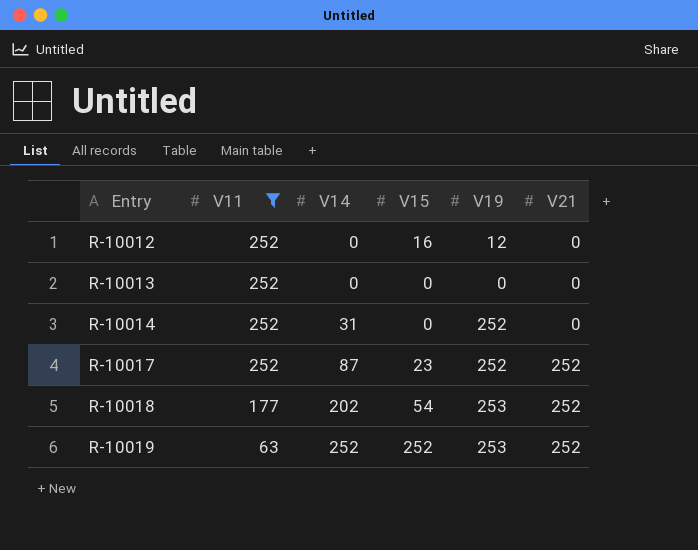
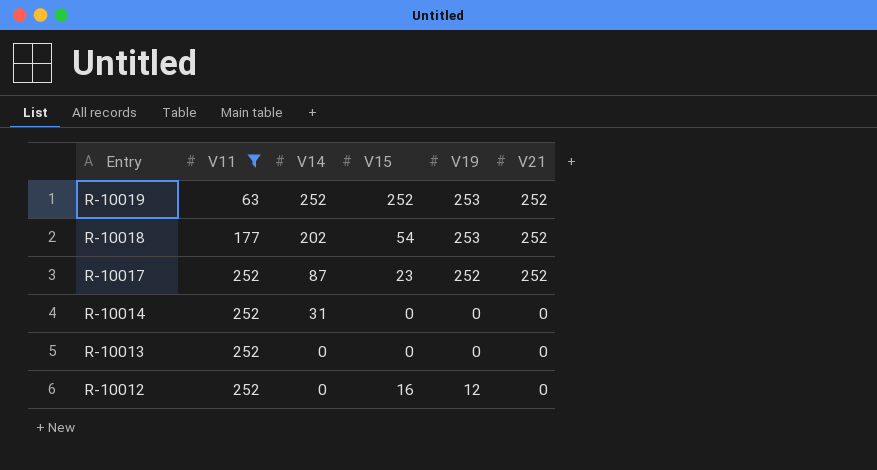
row order: Entry ascending -> Entry descending
R-10014 | V19: 252 -> 0

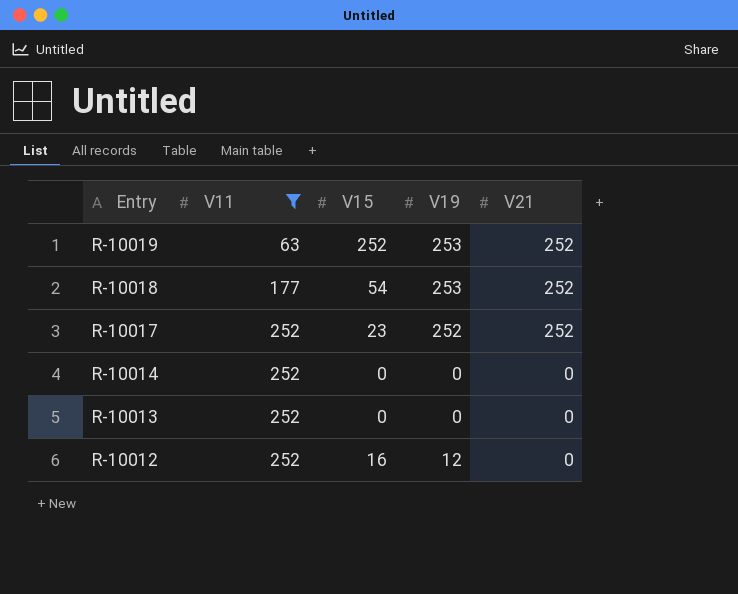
column V14 | position: 3 -> none

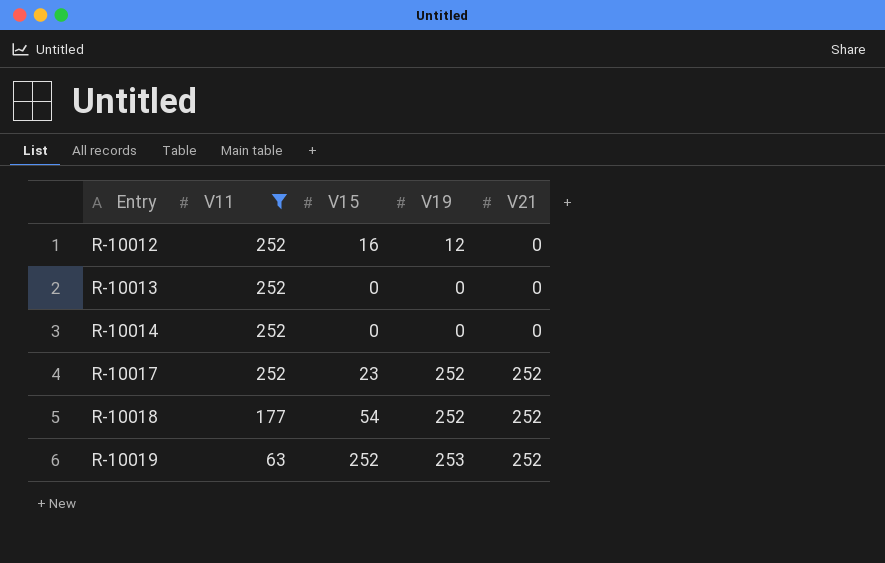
row order: Entry descending -> Entry ascending
R-10018 | V19: 253 -> 252

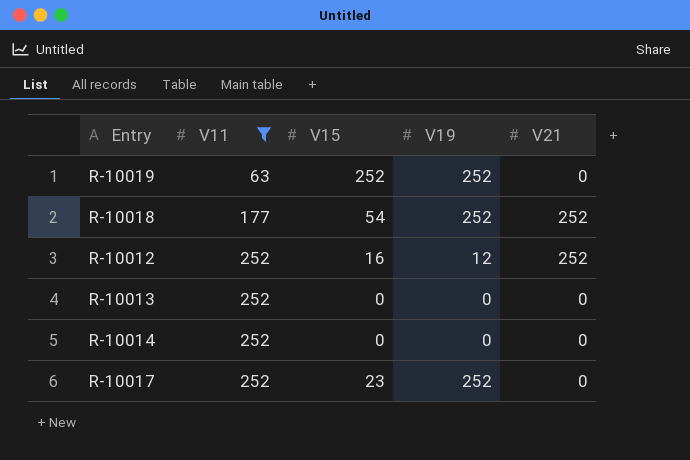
row order: Entry ascending -> V11 ascending
R-10019 | V19: 253 -> 252
R-10019 | V21: 252 -> 0
R-10012 | V21: 0 -> 252
R-10017 | V21: 252 -> 0

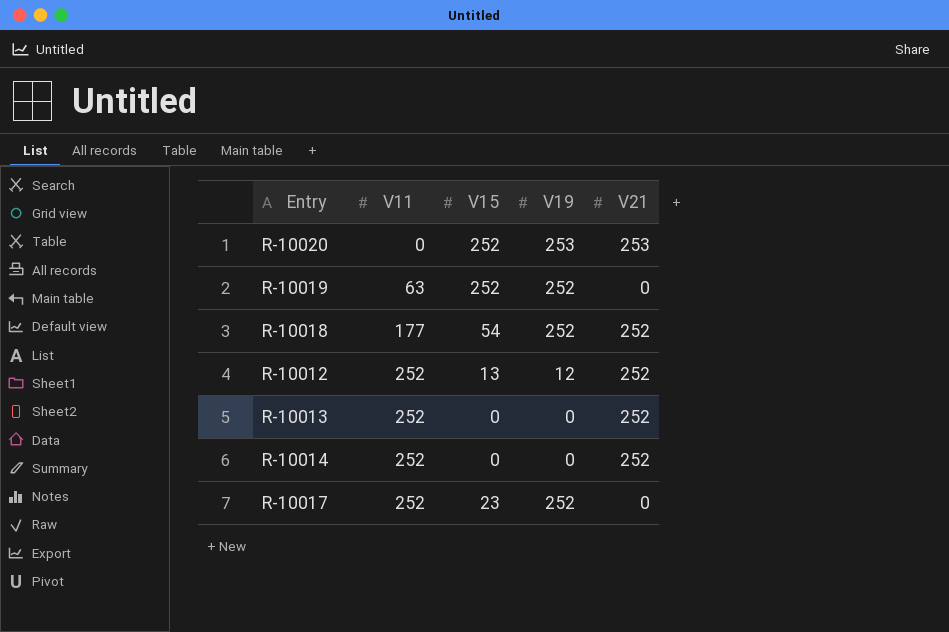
filter: V11 != 0 -> none
R-10012 | V15: 16 -> 13
R-10013 | V21: 0 -> 252
R-10014 | V21: 0 -> 252

